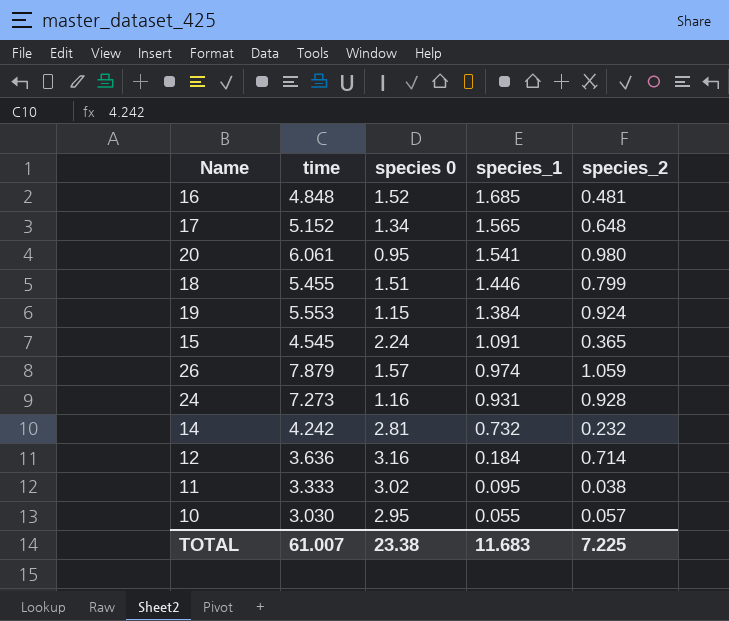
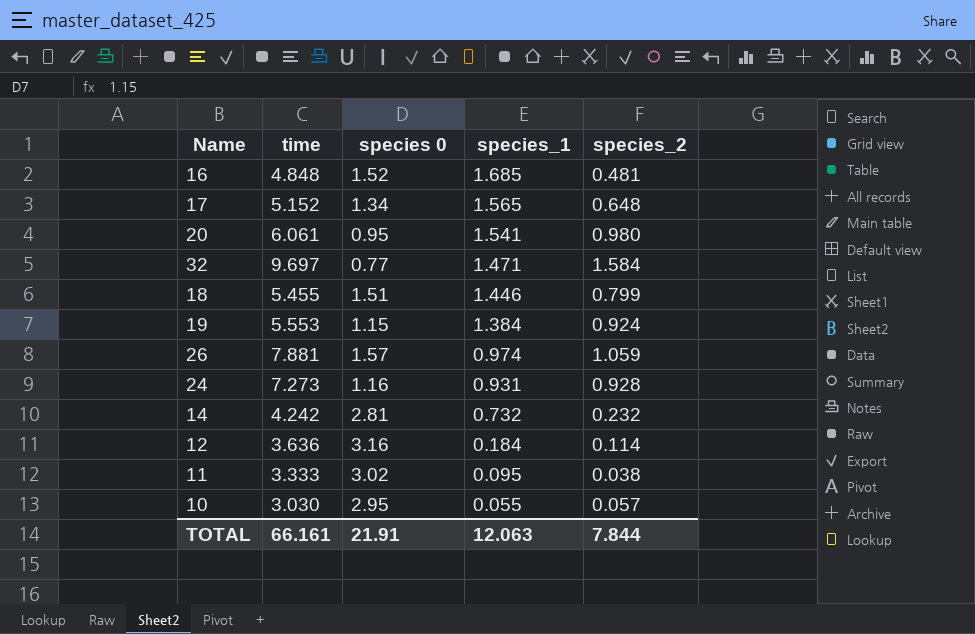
row 15: 4.545 | 2.24 | 1.091 | 0.365 -> none
row 32: none -> 9.697 | 0.77 | 1.471 | 1.584
26 | time: 7.879 -> 7.881
12 | species_2: 0.714 -> 0.114
TOTAL | time: 61.007 -> 66.161
TOTAL | species 0: 23.38 -> 21.91
TOTAL | species_1: 11.683 -> 12.063
TOTAL | species_2: 7.225 -> 7.844

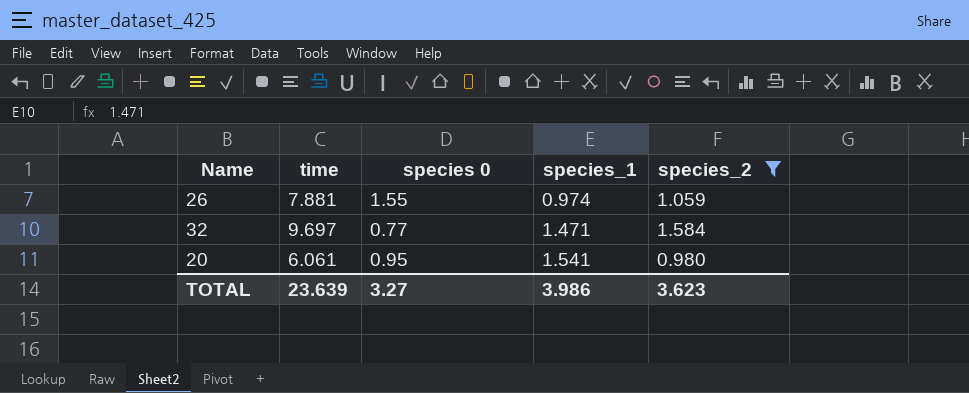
filter: none -> species_2 >= 0.980
row order: species_1 descending -> species_1 ascending
26 | species 0: 1.57 -> 1.55
TOTAL | time: 66.161 -> 23.639
TOTAL | species 0: 21.91 -> 3.27
TOTAL | species_1: 12.063 -> 3.986
TOTAL | species_2: 7.844 -> 3.623

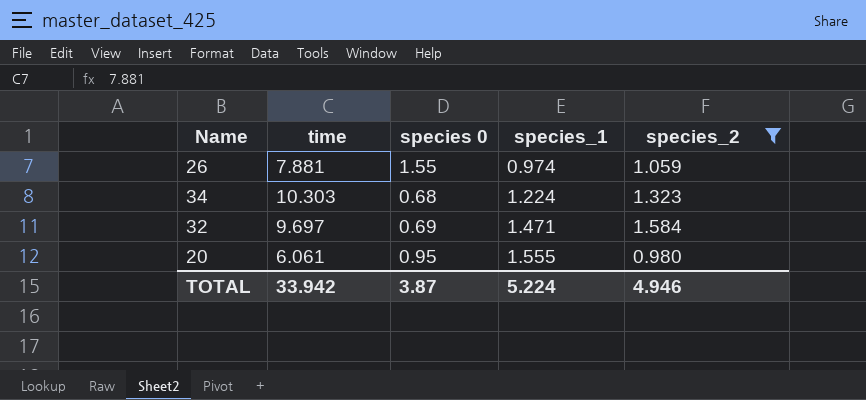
row 34: none -> 10.303 | 0.68 | 1.224 | 1.323
32 | species 0: 0.77 -> 0.69
20 | species_1: 1.541 -> 1.555
TOTAL | time: 23.639 -> 33.942
TOTAL | species 0: 3.27 -> 3.87
TOTAL | species_1: 3.986 -> 5.224
TOTAL | species_2: 3.623 -> 4.946

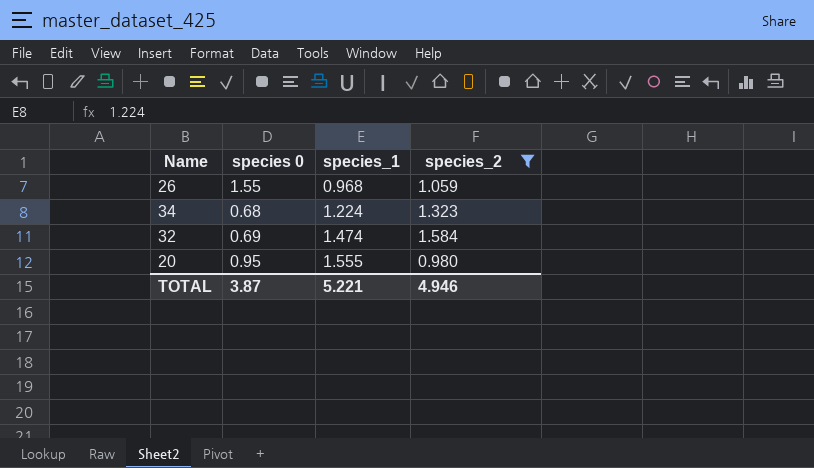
column time | position: 2 -> none
26 | species_1: 0.974 -> 0.968
32 | species_1: 1.471 -> 1.474
TOTAL | species_1: 5.224 -> 5.221

